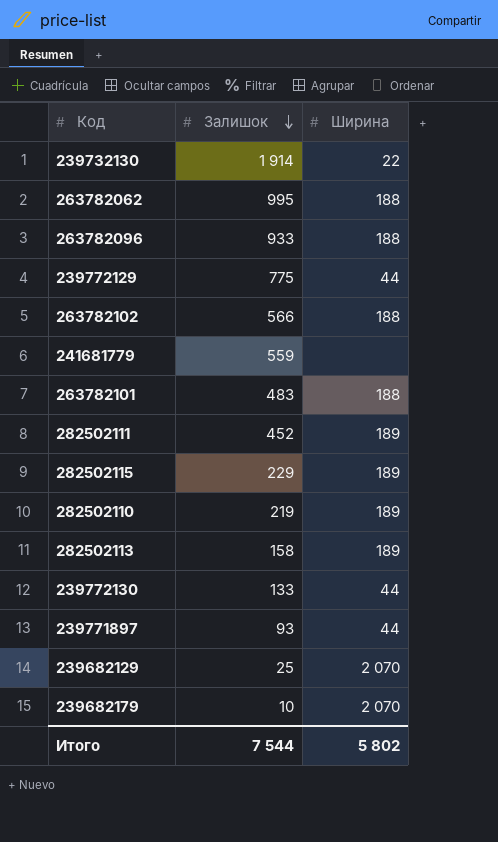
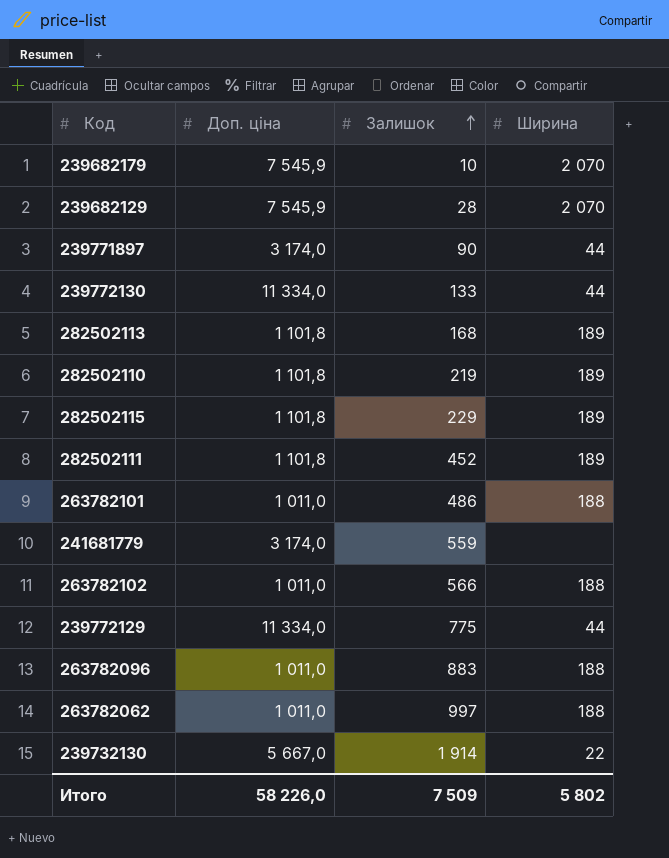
row order: Залишок descending -> Залишок ascending
column Доп. ціна | position: none -> 2
239682129 | Залишок: 25 -> 28
239771897 | Залишок: 93 -> 90
282502113 | Залишок: 158 -> 168
263782101 | Залишок: 483 -> 486
263782096 | Залишок: 933 -> 883
263782062 | Залишок: 995 -> 997
Итого | Залишок: 7 544 -> 7 509

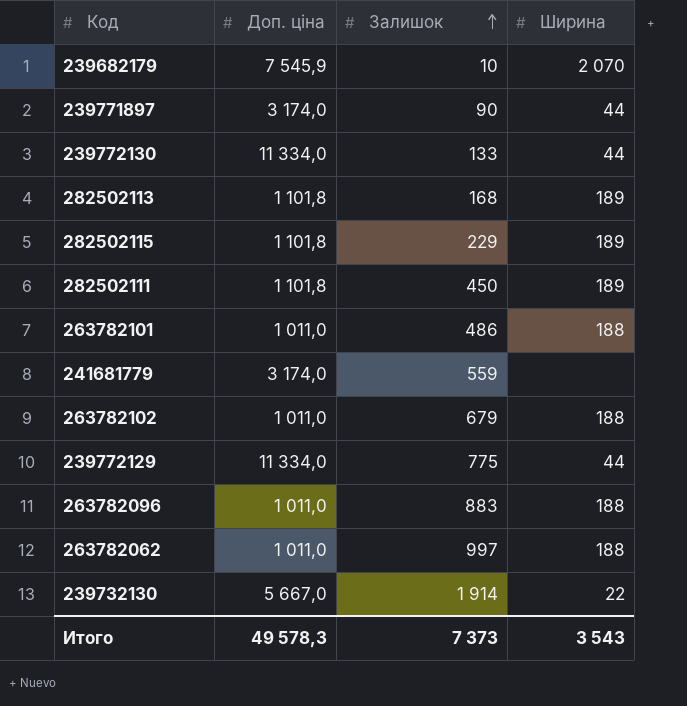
row 239682129: 7 545,9 | 28 | 2 070 -> none
row 282502110: 1 101,8 | 219 | 189 -> none
282502111 | Залишок: 452 -> 450
263782102 | Залишок: 566 -> 679
Итого | Доп. ціна: 58 226,0 -> 49 578,3
Итого | Залишок: 7 509 -> 7 373
Итого | Ширина: 5 802 -> 3 543

